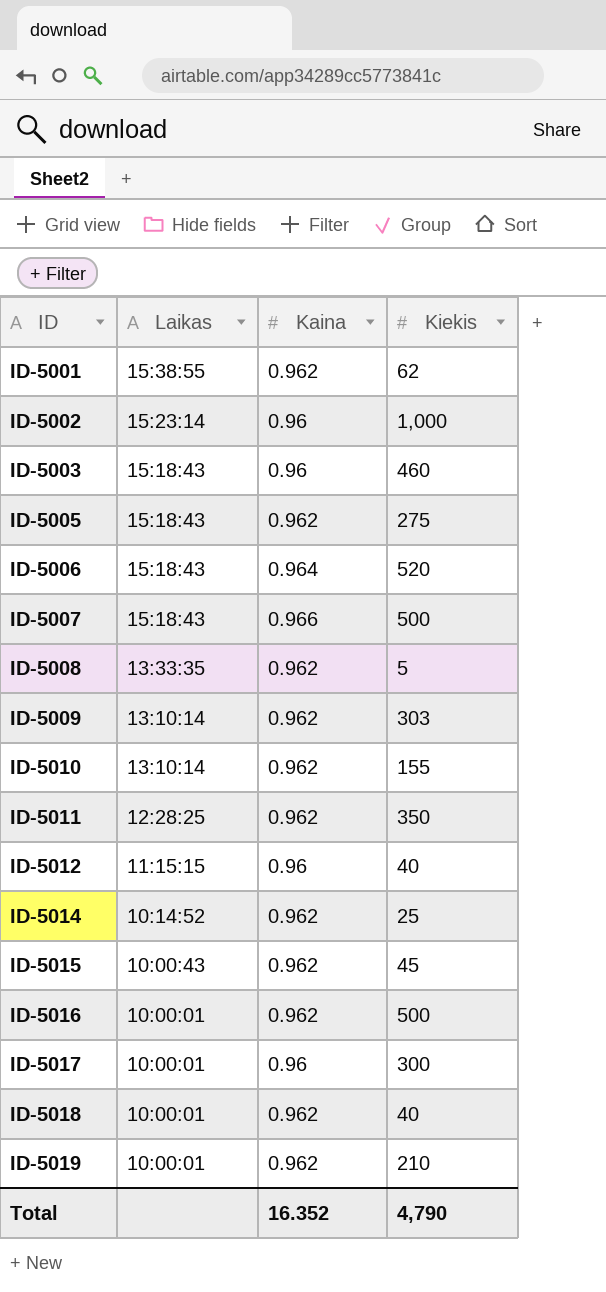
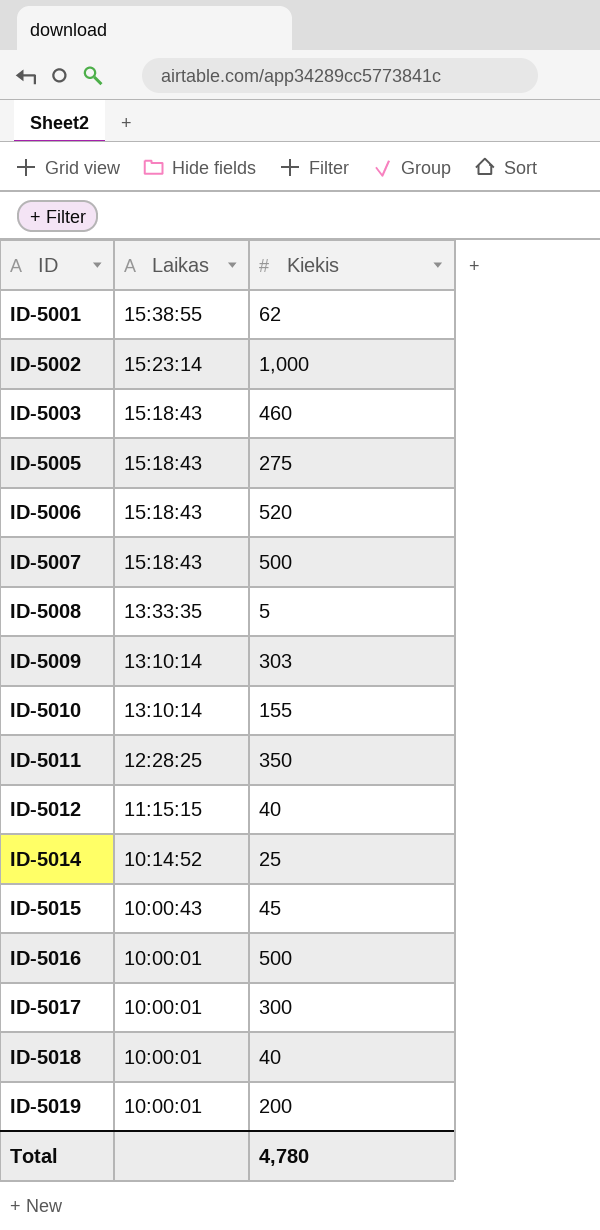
column Kaina | position: 3 -> none
ID-5019 | Kiekis: 210 -> 200
Total | Kiekis: 4,790 -> 4,780

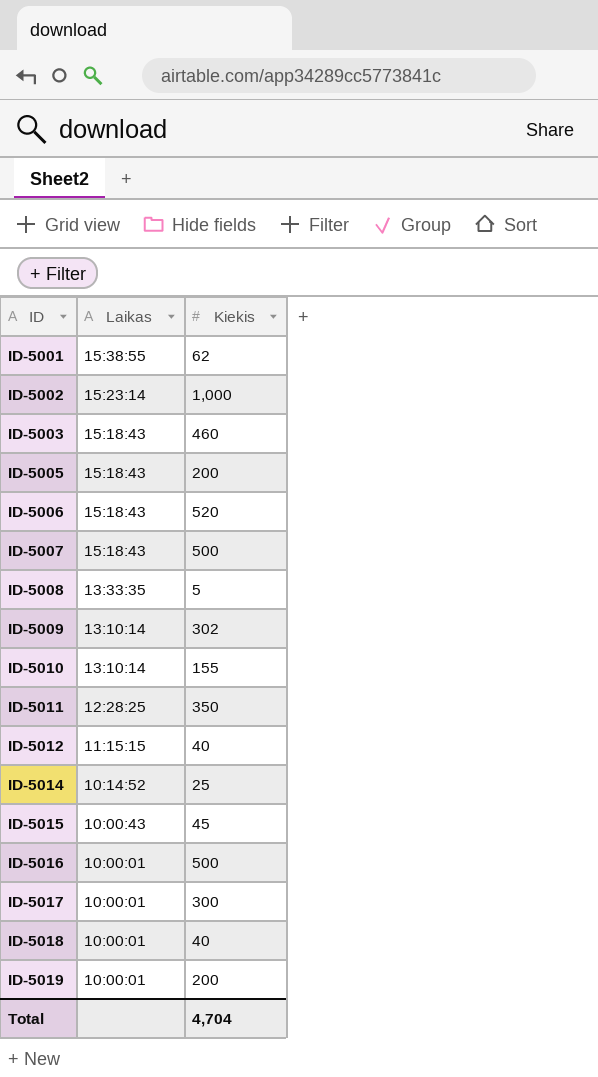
ID-5005 | Kiekis: 275 -> 200
ID-5009 | Kiekis: 303 -> 302
Total | Kiekis: 4,780 -> 4,704

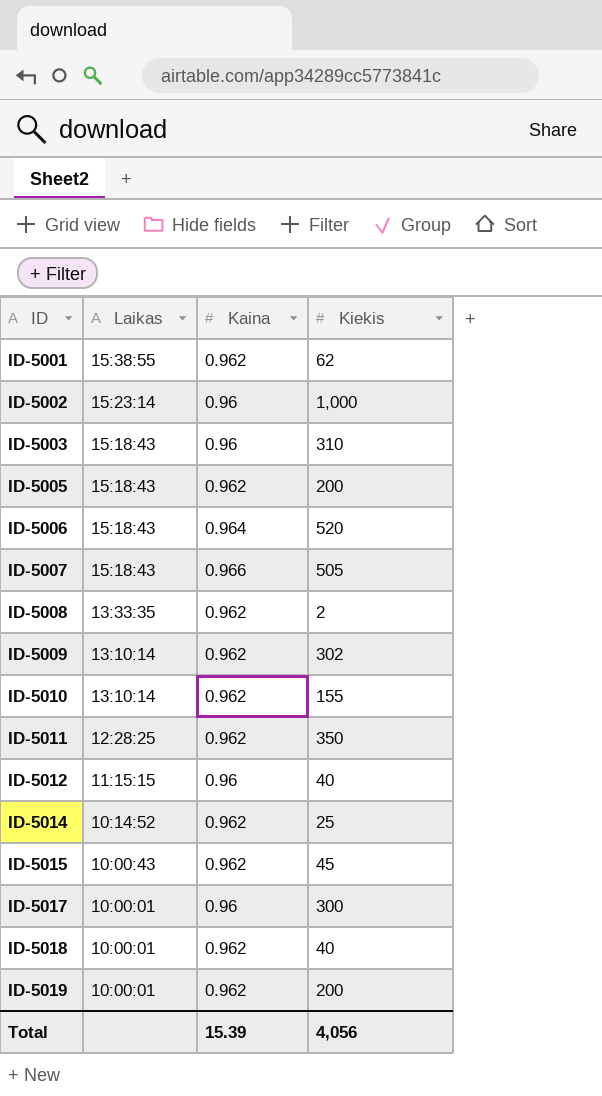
column Kaina | position: none -> 3
row ID-5016: 10:00:01 | 500 -> none
ID-5003 | Kiekis: 460 -> 310
ID-5007 | Kiekis: 500 -> 505
ID-5008 | Kiekis: 5 -> 2
Total | Kiekis: 4,704 -> 4,056

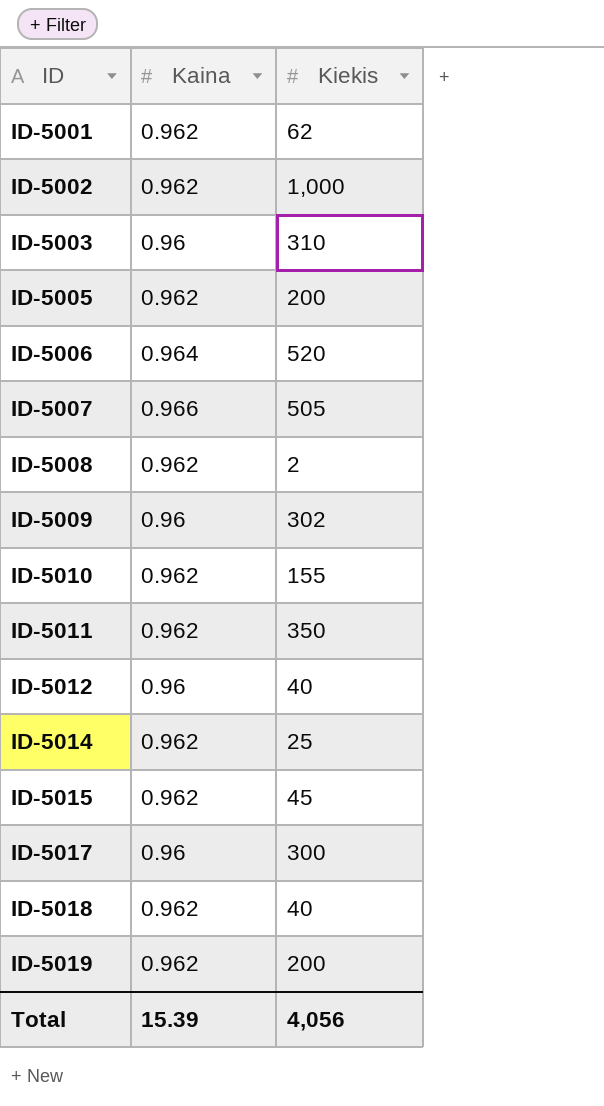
column Laikas | position: 2 -> none
ID-5002 | Kaina: 0.96 -> 0.962
ID-5009 | Kaina: 0.962 -> 0.96

